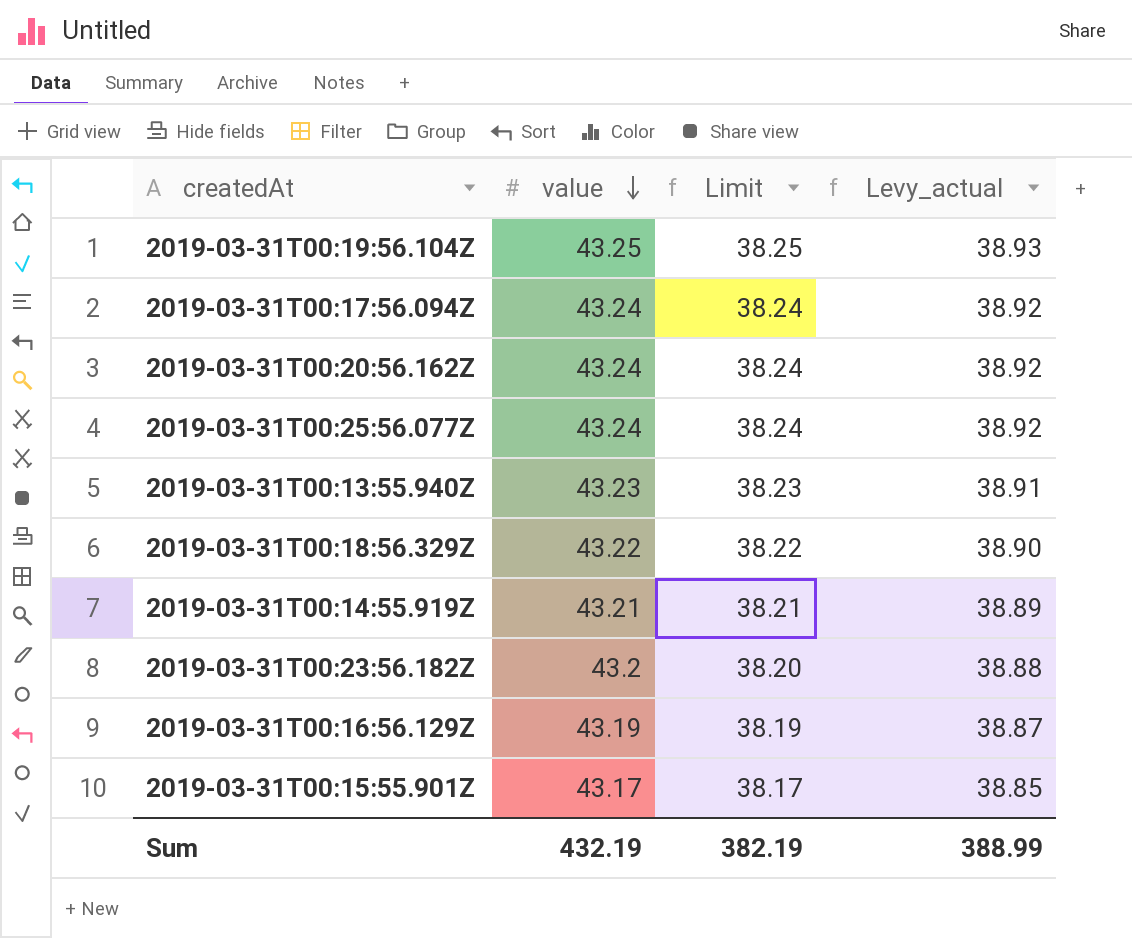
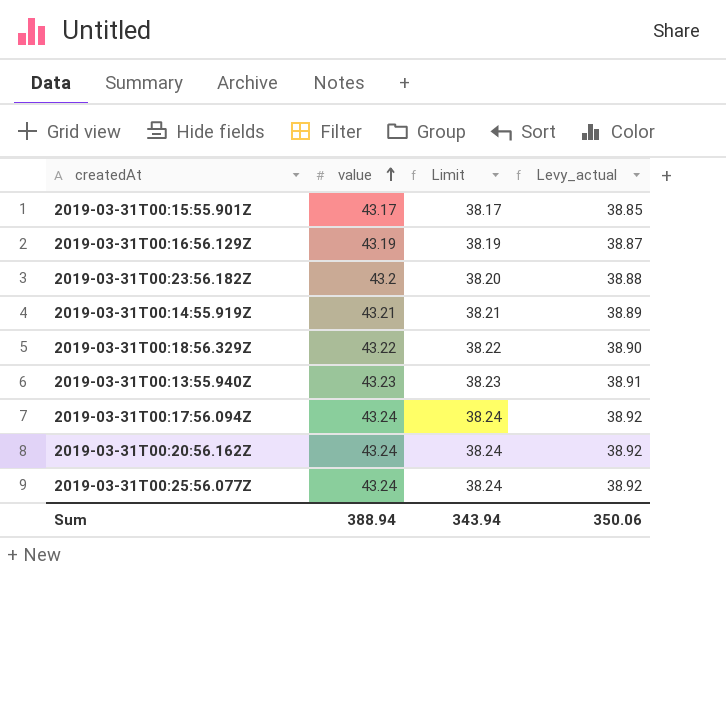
row order: value descending -> value ascending
row 2019-03-31T00:19:56.104Z: 43.25 | 38.25 | 38.93 -> none
Sum | value: 432.19 -> 388.94
Sum | Limit: 382.19 -> 343.94
Sum | Levy_actual: 388.99 -> 350.06

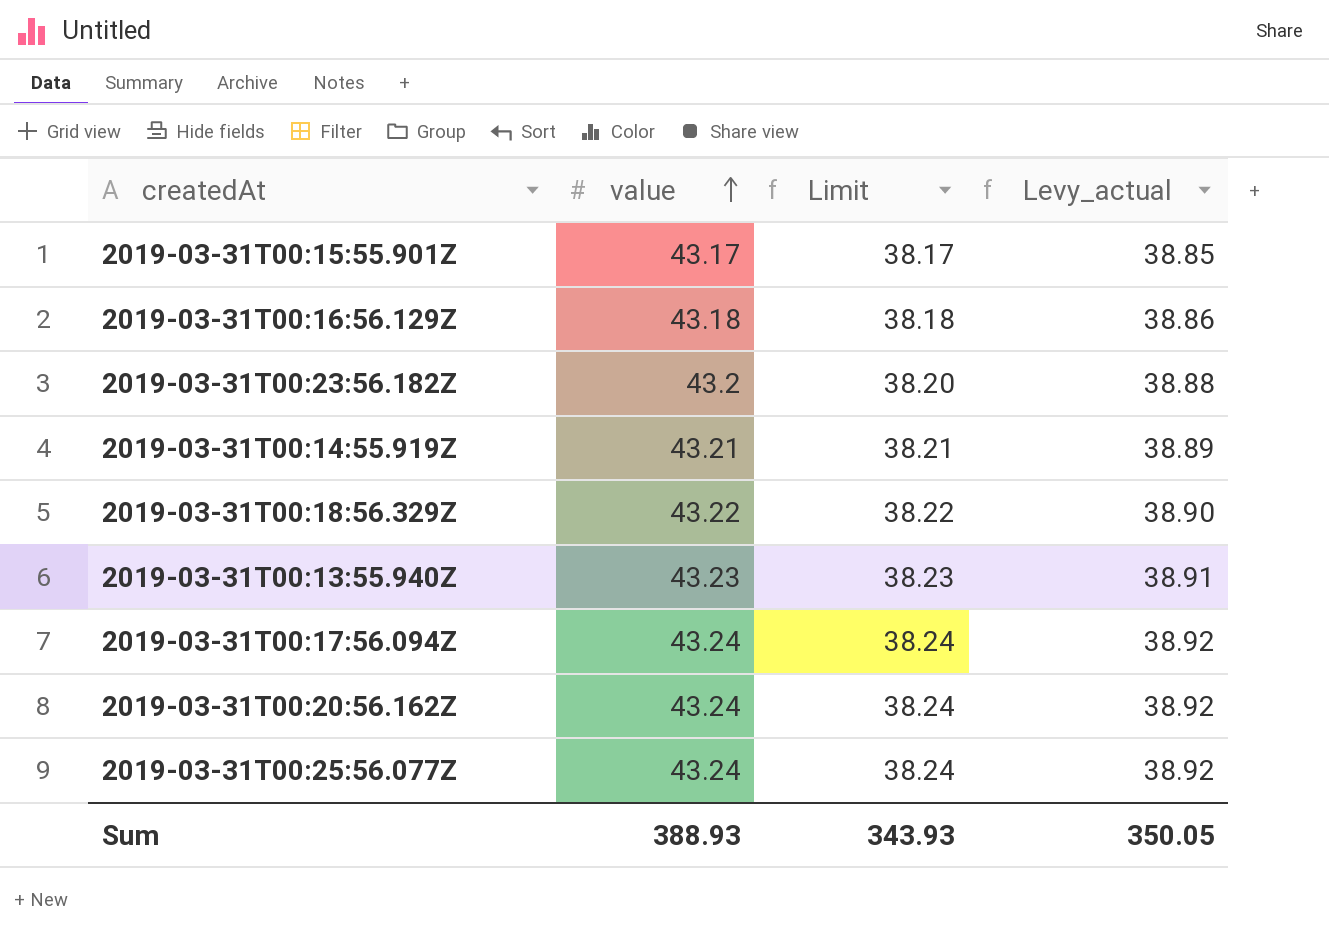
2019-03-31T00:16:56.129Z | value: 43.19 -> 43.18
2019-03-31T00:16:56.129Z | Limit: 38.19 -> 38.18
2019-03-31T00:16:56.129Z | Levy_actual: 38.87 -> 38.86
Sum | value: 388.94 -> 388.93
Sum | Limit: 343.94 -> 343.93
Sum | Levy_actual: 350.06 -> 350.05

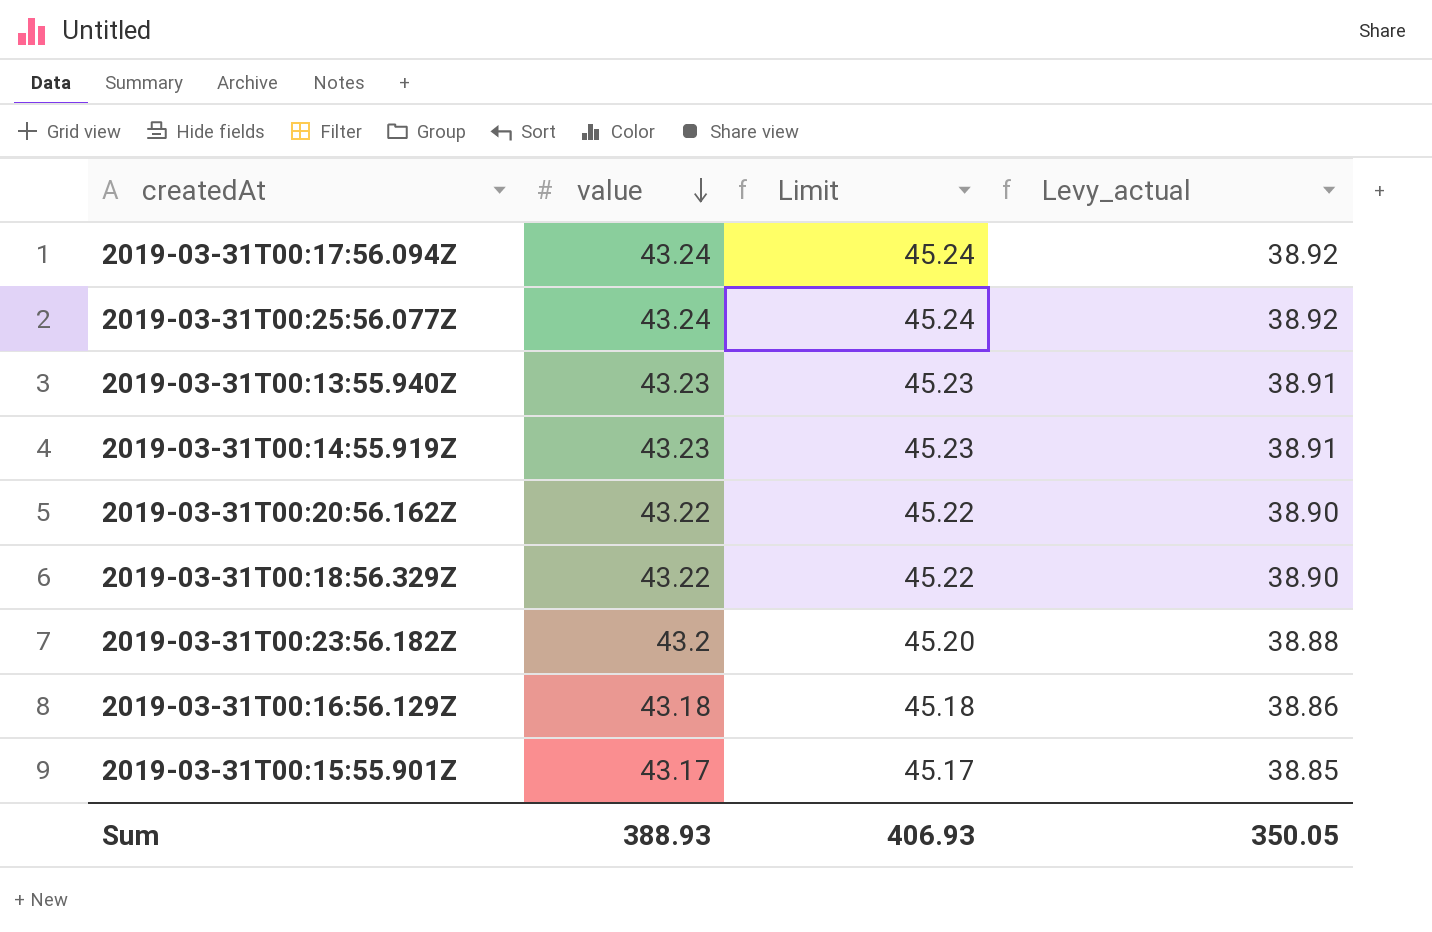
row order: value ascending -> value descending
column Limit | formula: [value] - 5 -> [value] + 2
2019-03-31T00:14:55.919Z | value: 43.21 -> 43.23
2019-03-31T00:14:55.919Z | Levy_actual: 38.89 -> 38.91
2019-03-31T00:20:56.162Z | value: 43.24 -> 43.22
2019-03-31T00:20:56.162Z | Levy_actual: 38.92 -> 38.90
Sum | Limit: 343.93 -> 406.93

